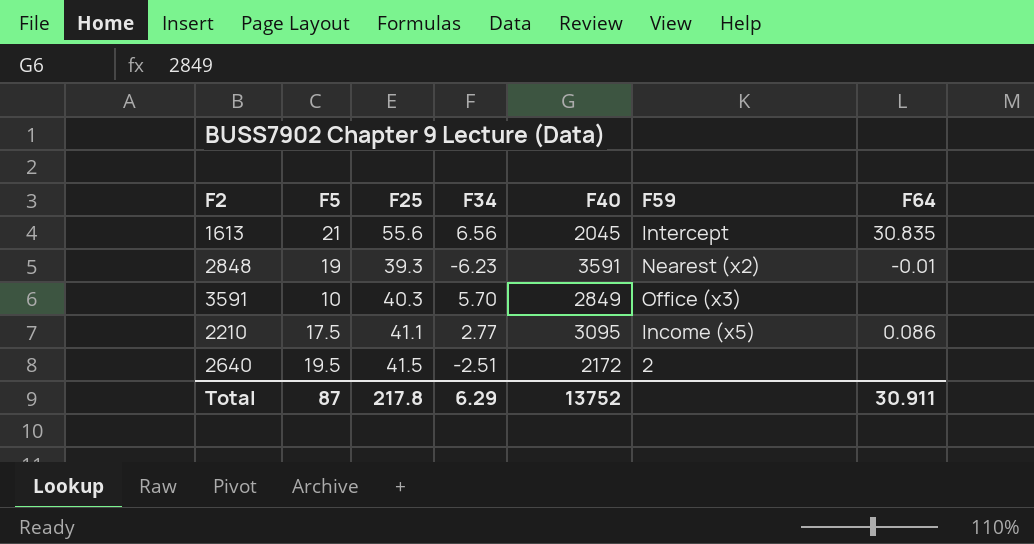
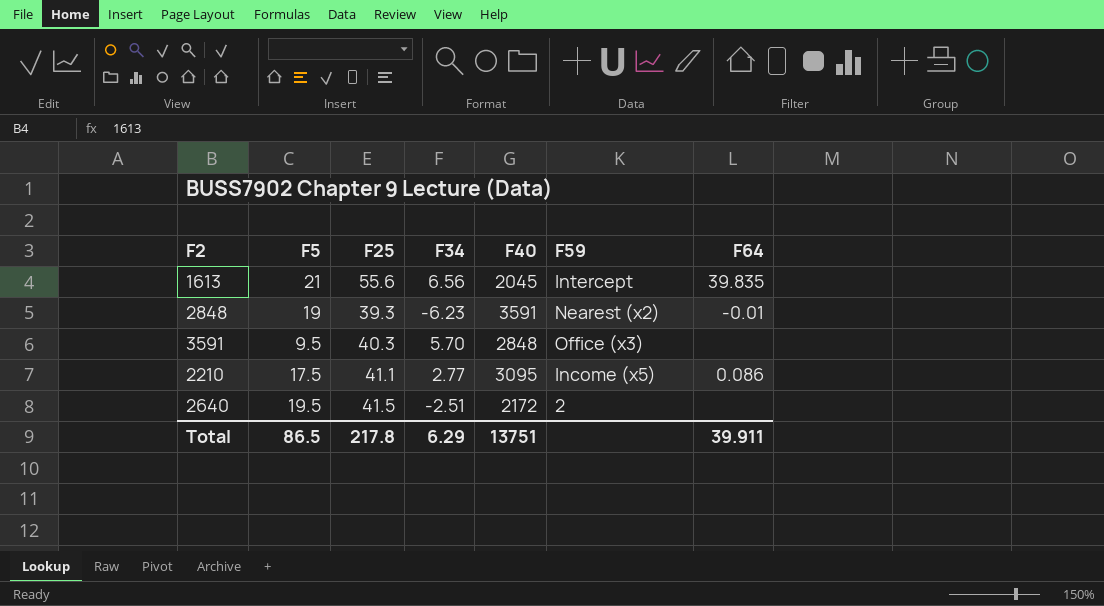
1613 | F64: 30.835 -> 39.835
3591 | F5: 10 -> 9.5
3591 | F40: 2849 -> 2848
Total | F5: 87 -> 86.5
Total | F40: 13752 -> 13751
Total | F64: 30.911 -> 39.911

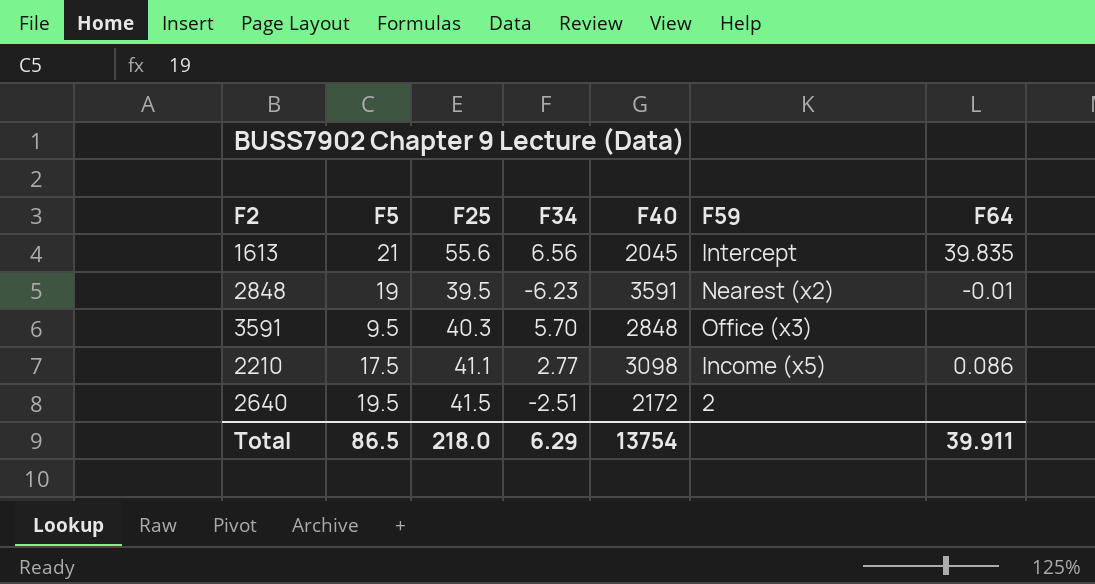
2848 | F25: 39.3 -> 39.5
2210 | F40: 3095 -> 3098
Total | F25: 217.8 -> 218.0
Total | F40: 13751 -> 13754

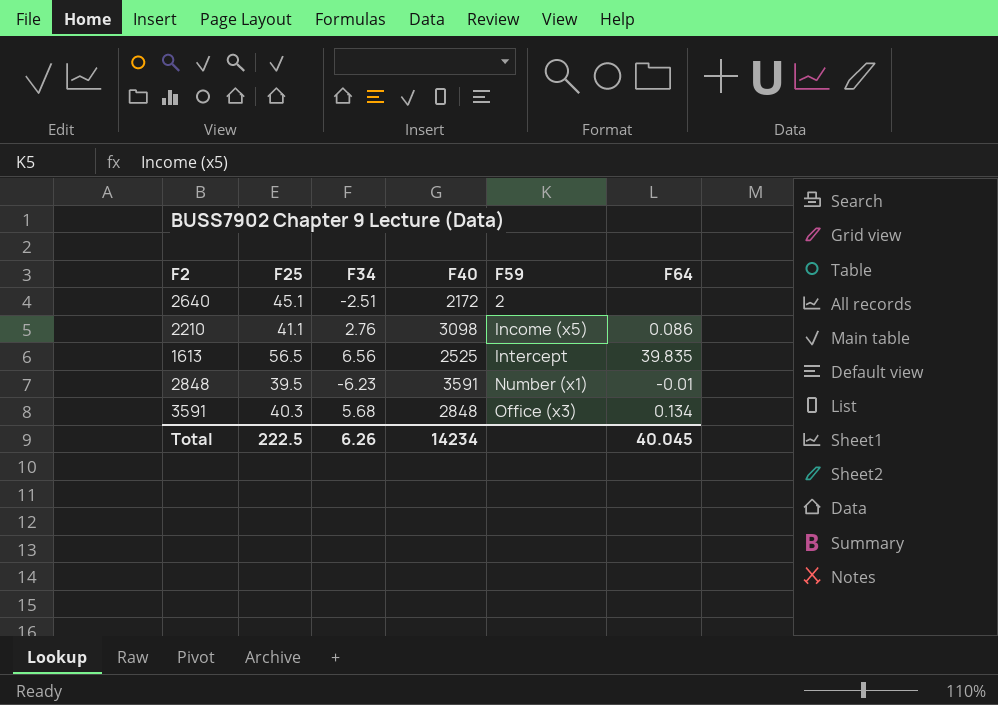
row order: none -> F59 ascending
column F5 | position: 2 -> none
2640 | F25: 41.5 -> 45.1
2210 | F34: 2.77 -> 2.76
1613 | F25: 55.6 -> 56.5
1613 | F40: 2045 -> 2525
2848 | F59: Nearest (x2) -> Number (x1)
3591 | F34: 5.70 -> 5.68
3591 | F64: none -> 0.134
Total | F25: 218.0 -> 222.5
Total | F34: 6.29 -> 6.26
Total | F40: 13754 -> 14234
Total | F64: 39.911 -> 40.045

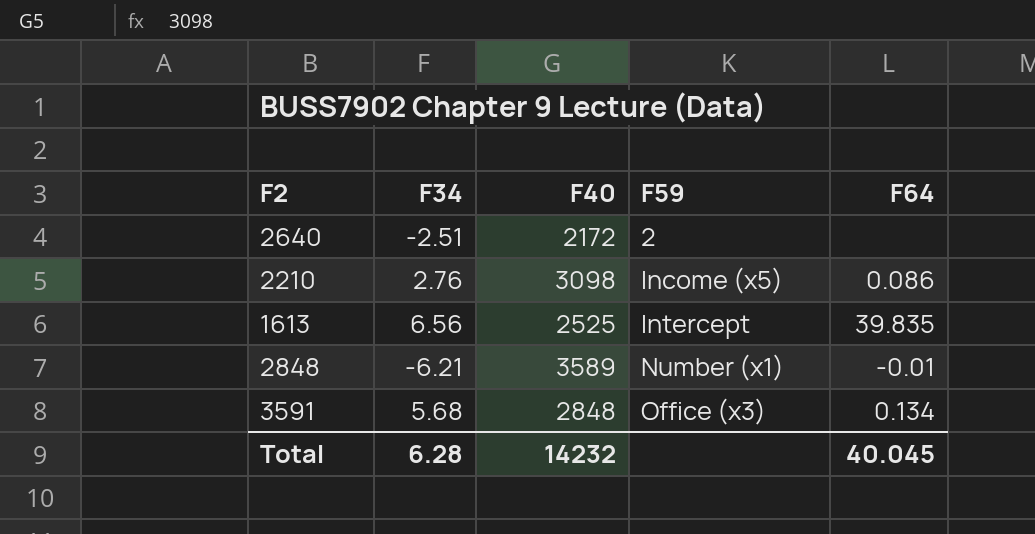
column F25 | position: 2 -> none
2848 | F34: -6.23 -> -6.21
2848 | F40: 3591 -> 3589
Total | F34: 6.26 -> 6.28
Total | F40: 14234 -> 14232

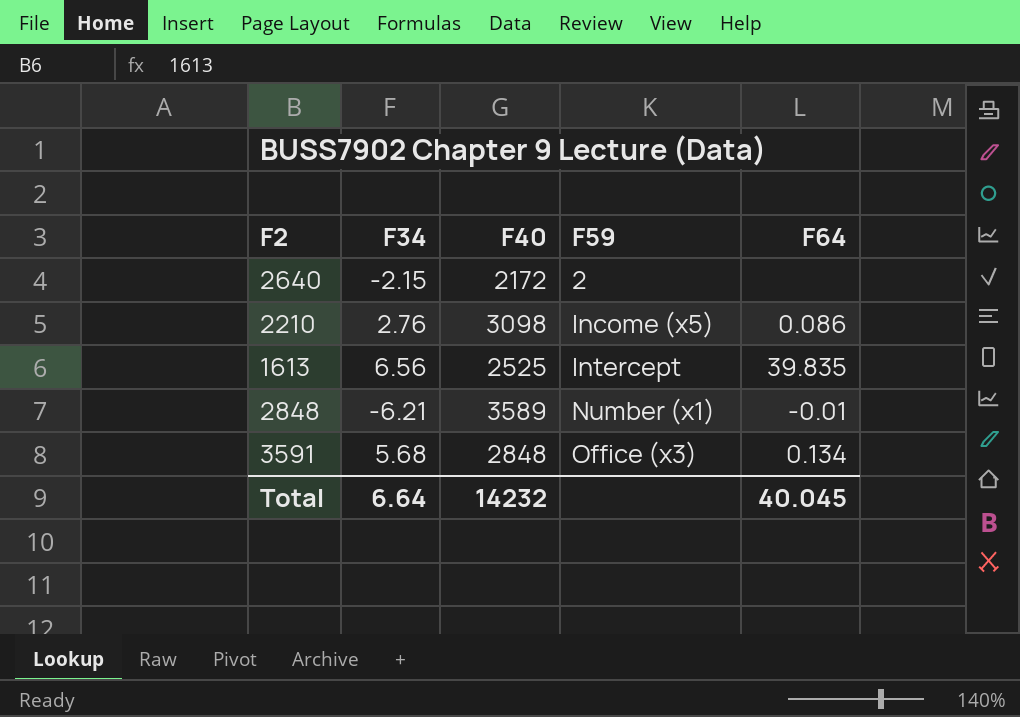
2640 | F34: -2.51 -> -2.15
Total | F34: 6.28 -> 6.64

